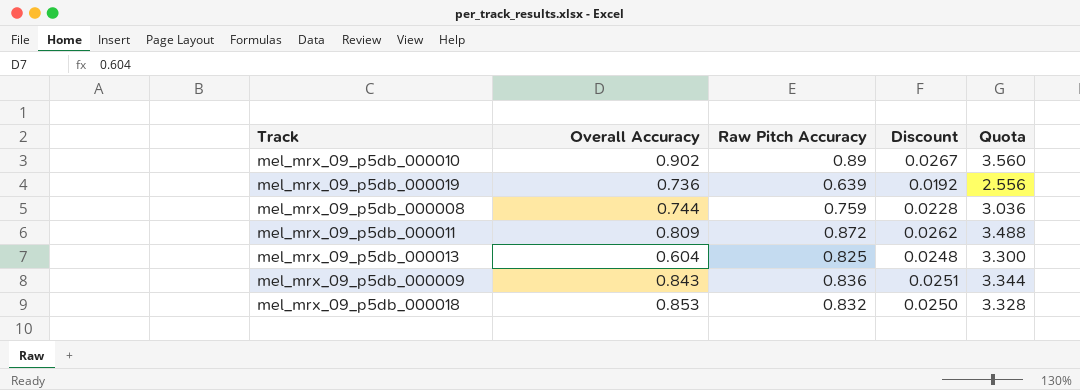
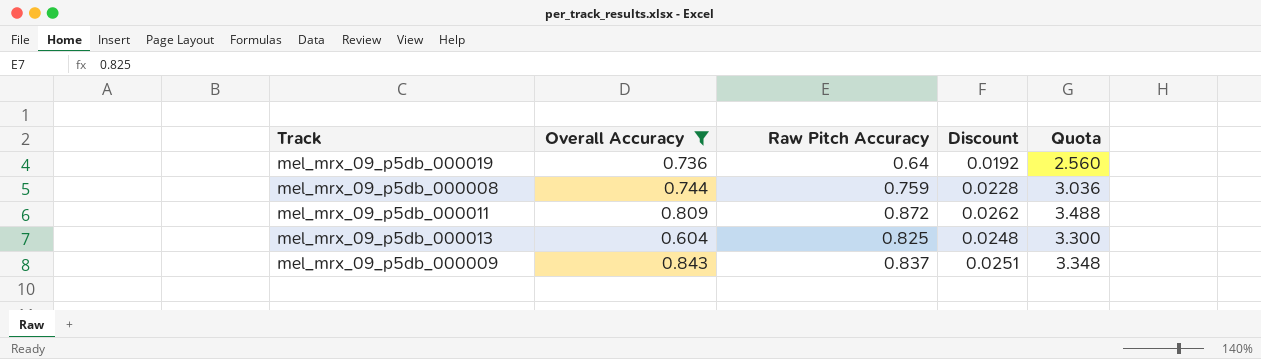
filter: none -> Overall Accuracy <= 0.843
mel_mrx_09_p5db_000019 | Raw Pitch Accuracy: 0.639 -> 0.64
mel_mrx_09_p5db_000019 | Quota: 2.556 -> 2.560
mel_mrx_09_p5db_000009 | Raw Pitch Accuracy: 0.836 -> 0.837
mel_mrx_09_p5db_000009 | Quota: 3.344 -> 3.348

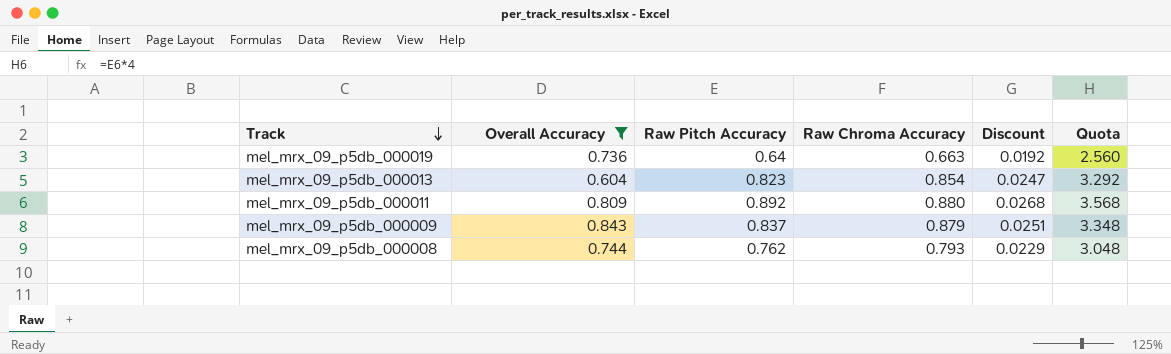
row order: none -> Track descending
column Raw Chroma Accuracy | position: none -> 4
mel_mrx_09_p5db_000013 | Raw Pitch Accuracy: 0.825 -> 0.823
mel_mrx_09_p5db_000013 | Discount: 0.0248 -> 0.0247
mel_mrx_09_p5db_000013 | Quota: 3.300 -> 3.292
mel_mrx_09_p5db_000011 | Raw Pitch Accuracy: 0.872 -> 0.892
mel_mrx_09_p5db_000011 | Discount: 0.0262 -> 0.0268
mel_mrx_09_p5db_000011 | Quota: 3.488 -> 3.568
mel_mrx_09_p5db_000008 | Raw Pitch Accuracy: 0.759 -> 0.762
mel_mrx_09_p5db_000008 | Discount: 0.0228 -> 0.0229
mel_mrx_09_p5db_000008 | Quota: 3.036 -> 3.048

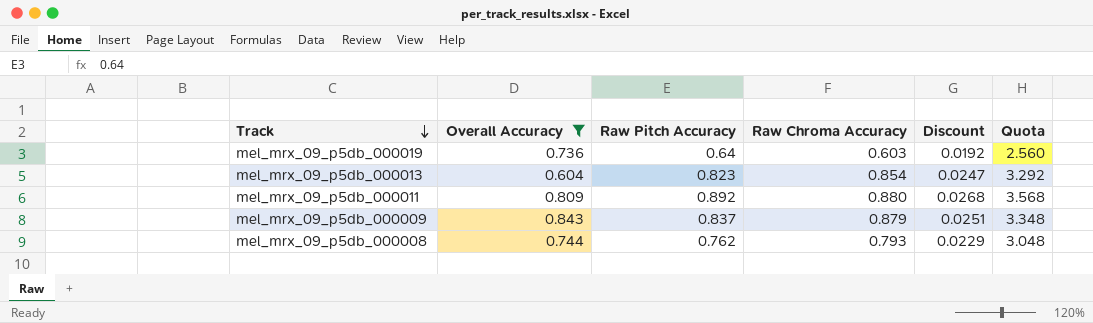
mel_mrx_09_p5db_000019 | Raw Chroma Accuracy: 0.663 -> 0.603

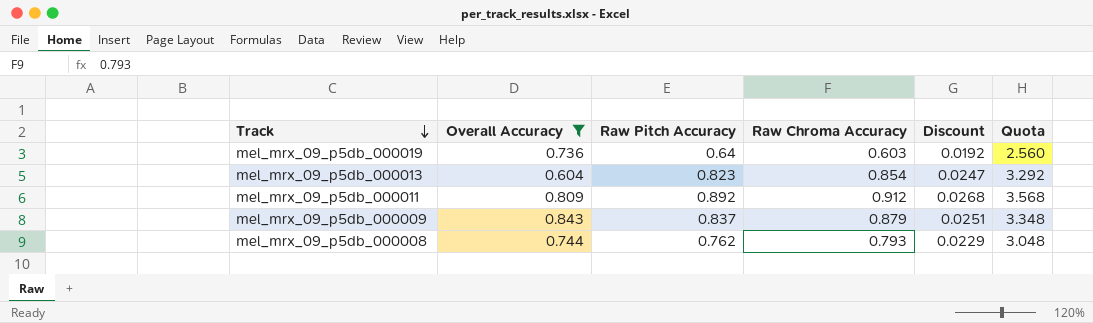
mel_mrx_09_p5db_000011 | Raw Chroma Accuracy: 0.880 -> 0.912

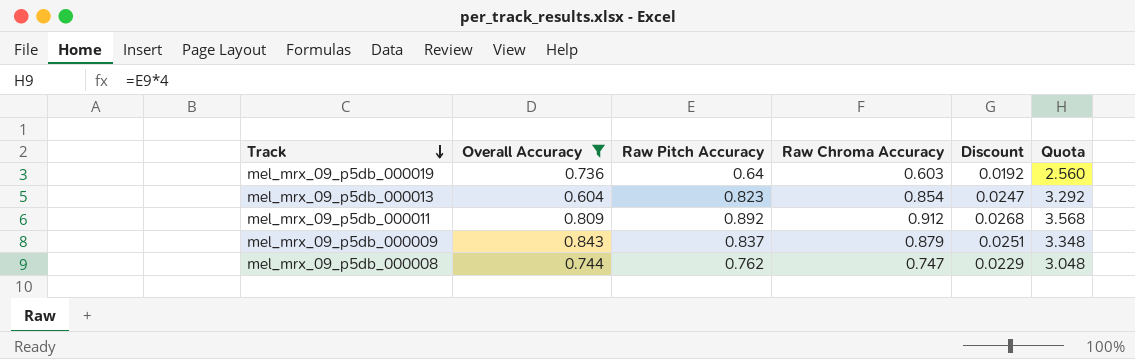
mel_mrx_09_p5db_000008 | Raw Chroma Accuracy: 0.793 -> 0.747

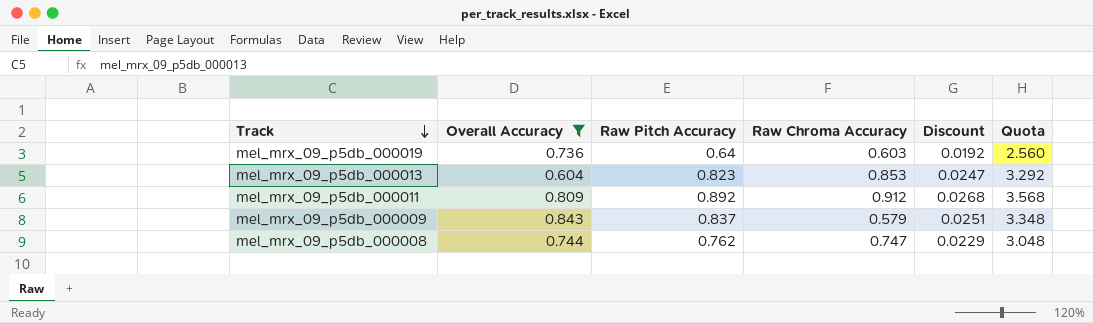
mel_mrx_09_p5db_000013 | Raw Chroma Accuracy: 0.854 -> 0.853
mel_mrx_09_p5db_000009 | Raw Chroma Accuracy: 0.879 -> 0.579

